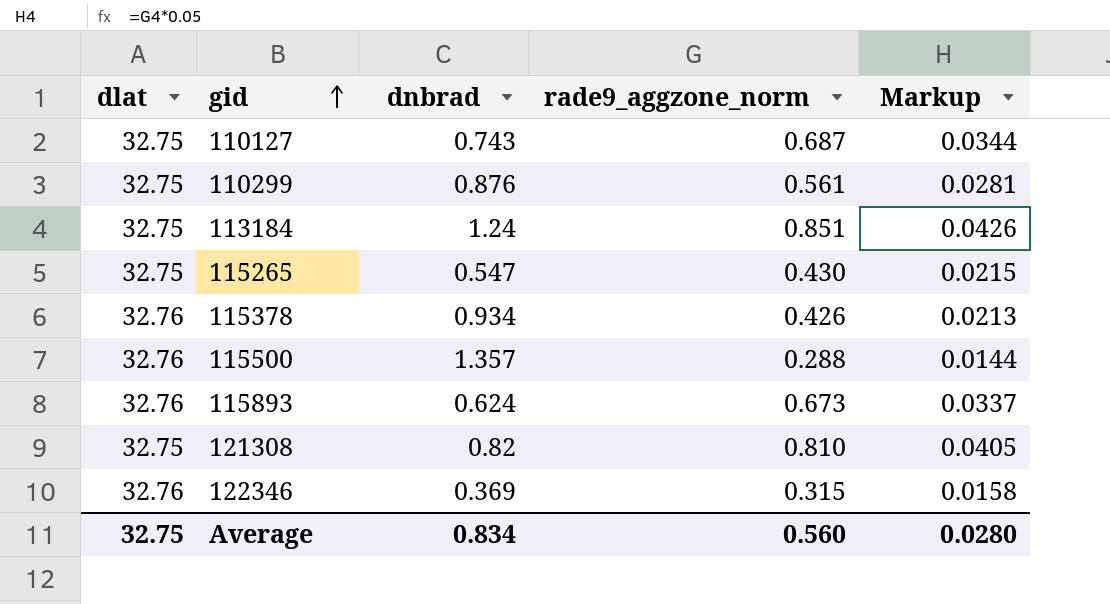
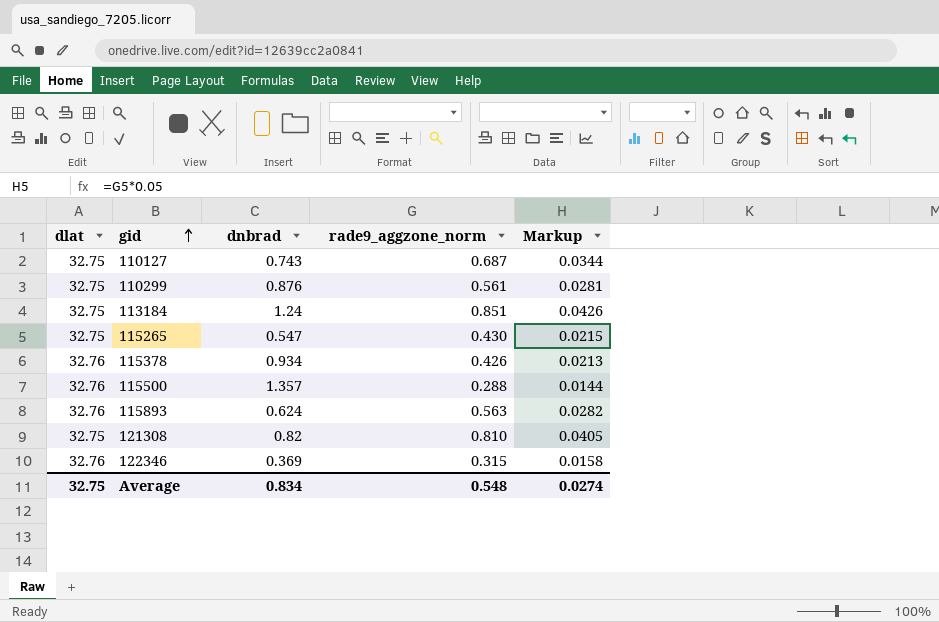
115893 | rade9_aggzone_norm: 0.673 -> 0.563
115893 | Markup: 0.0337 -> 0.0282
Average | rade9_aggzone_norm: 0.560 -> 0.548
Average | Markup: 0.0280 -> 0.0274

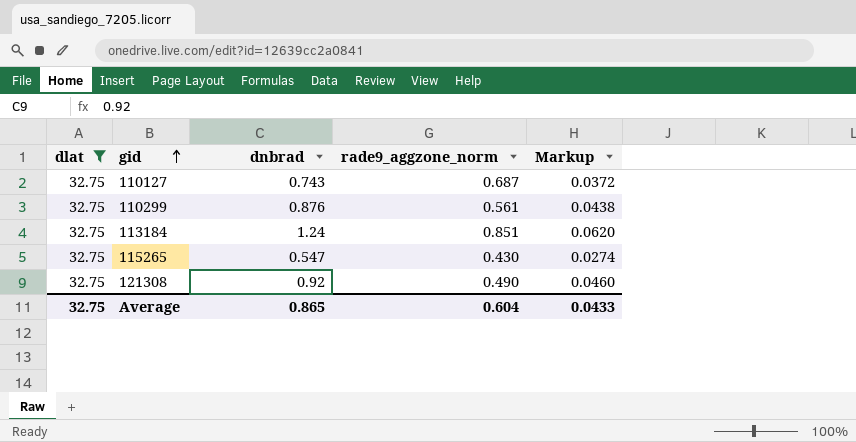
filter: none -> dlat = 32.75
column Markup | formula: [rade9_aggzone_norm] * 0.05 -> [dnbrad] * 0.05
121308 | dnbrad: 0.82 -> 0.92
121308 | rade9_aggzone_norm: 0.810 -> 0.490
Average | dnbrad: 0.834 -> 0.865
Average | rade9_aggzone_norm: 0.548 -> 0.604
Average | Markup: 0.0274 -> 0.0433

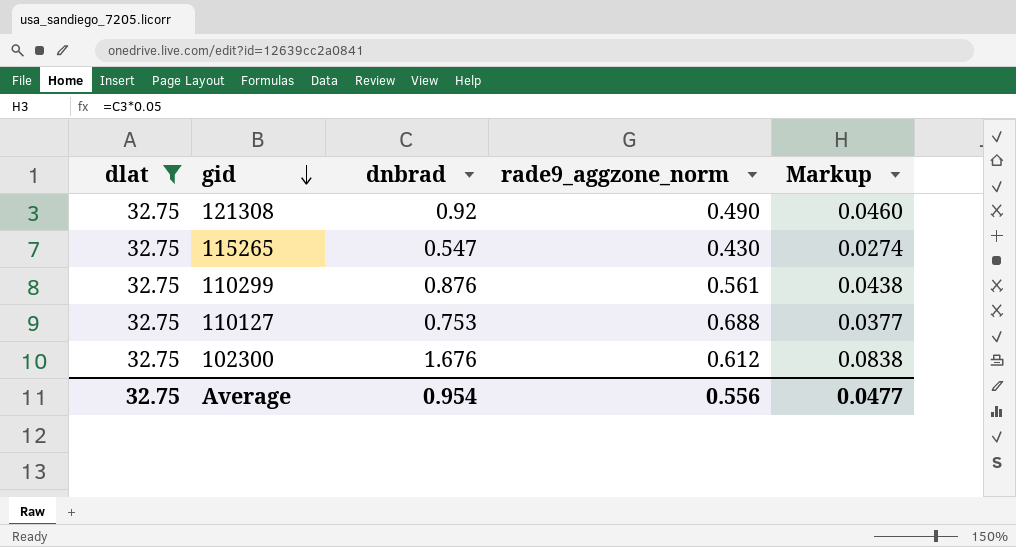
row order: gid ascending -> gid descending
row 113184: 32.75 | 1.24 | 0.851 | 0.0620 -> none
110127 | dnbrad: 0.743 -> 0.753
110127 | rade9_aggzone_norm: 0.687 -> 0.688
110127 | Markup: 0.0372 -> 0.0377
row 102300: none -> 32.75 | 1.676 | 0.612 | 0.0838
Average | dnbrad: 0.865 -> 0.954
Average | rade9_aggzone_norm: 0.604 -> 0.556
Average | Markup: 0.0433 -> 0.0477

